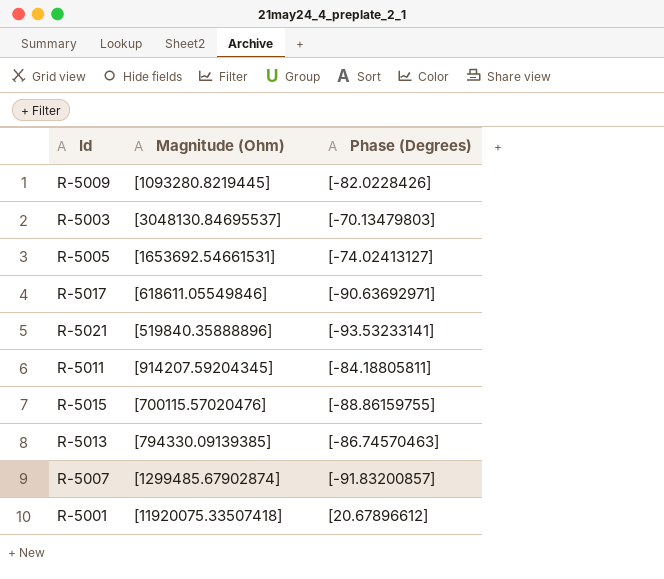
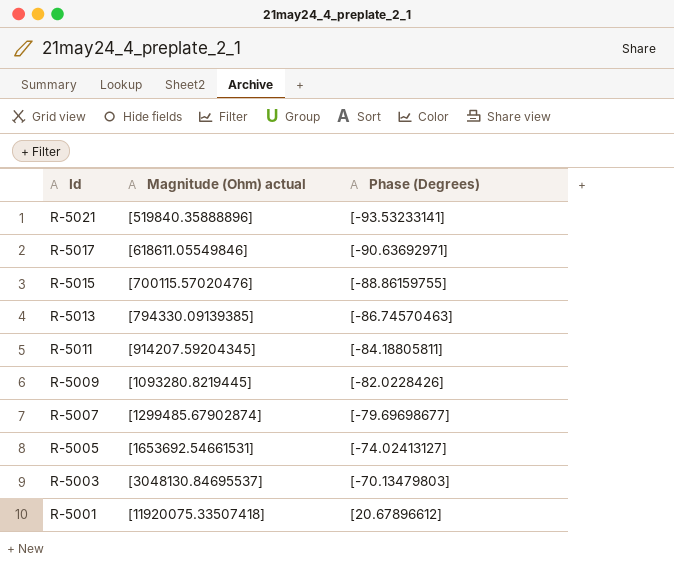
row order: none -> Id descending
column name: Magnitude (Ohm) -> Magnitude (Ohm) actual
R-5007 | Phase (Degrees): [-91.83200857] -> [-79.69698677]

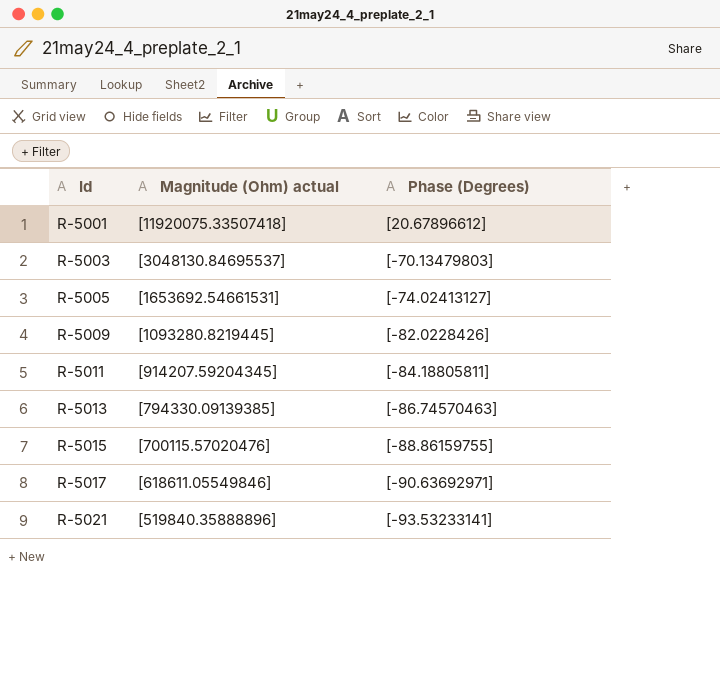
row order: Id descending -> Id ascending
row R-5007: [1299485.67902874] | [-79.69698677] -> none

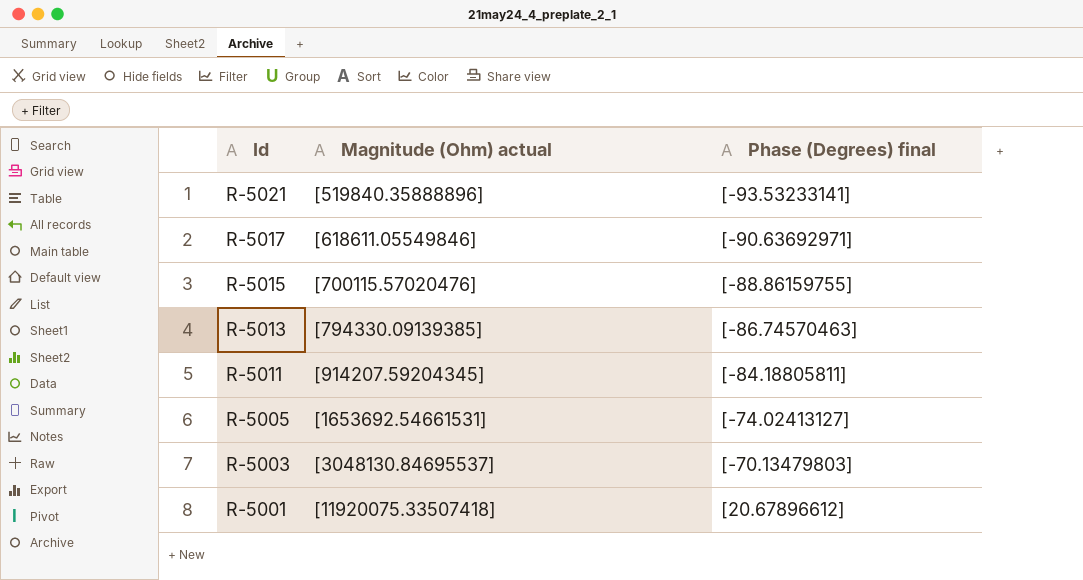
row order: Id ascending -> Id descending
column name: Phase (Degrees) -> Phase (Degrees) final
row R-5009: [1093280.8219445] | [-82.0228426] -> none

